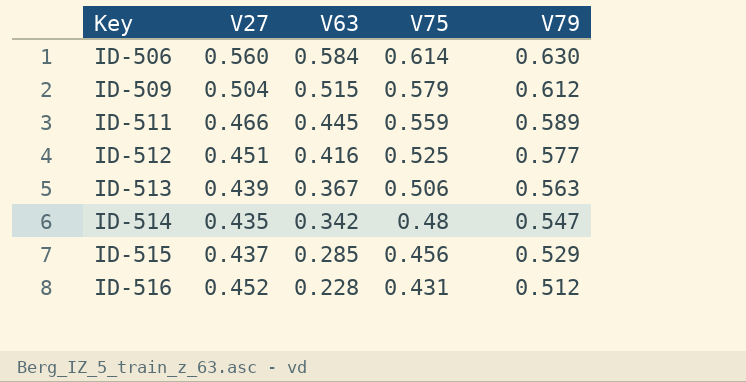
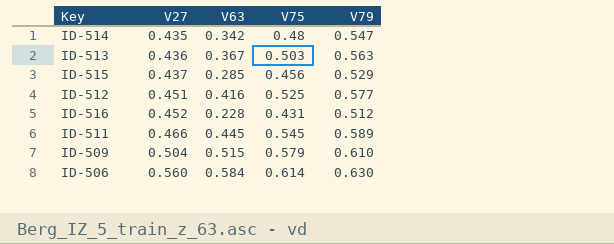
row order: Key ascending -> V27 ascending
ID-513 | V27: 0.439 -> 0.436
ID-513 | V75: 0.506 -> 0.503
ID-511 | V75: 0.559 -> 0.545
ID-509 | V79: 0.612 -> 0.610

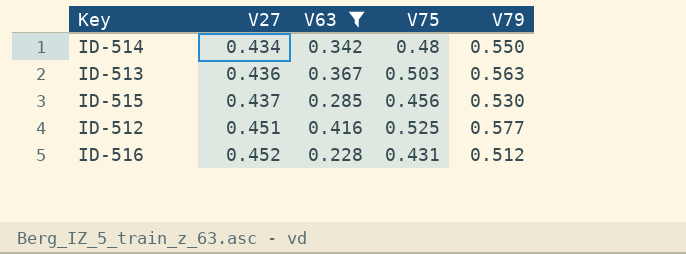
filter: none -> V63 <= 0.416
ID-514 | V27: 0.435 -> 0.434
ID-514 | V79: 0.547 -> 0.550
ID-515 | V79: 0.529 -> 0.530

